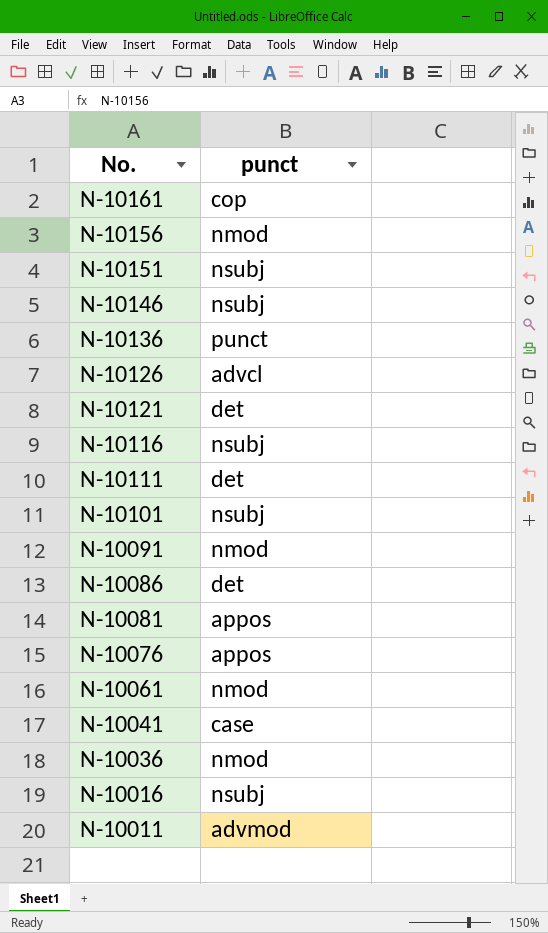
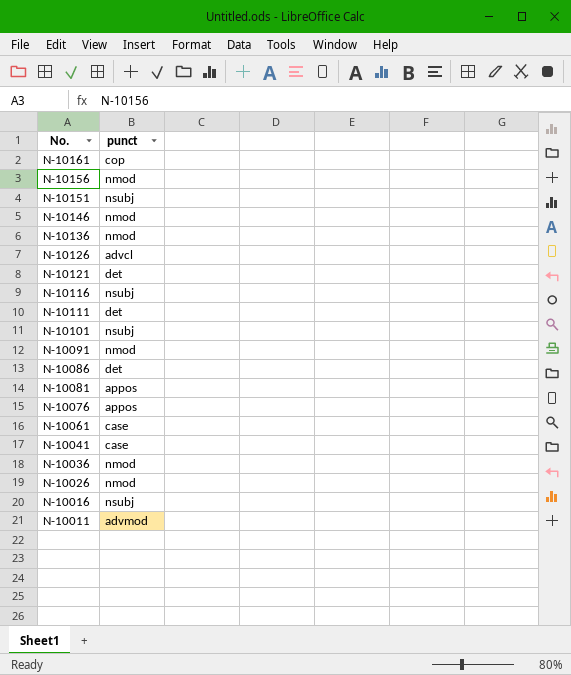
N-10146 | punct: nsubj -> nmod
N-10136 | punct: punct -> nmod
N-10061 | punct: nmod -> case
row N-10026: none -> nmod

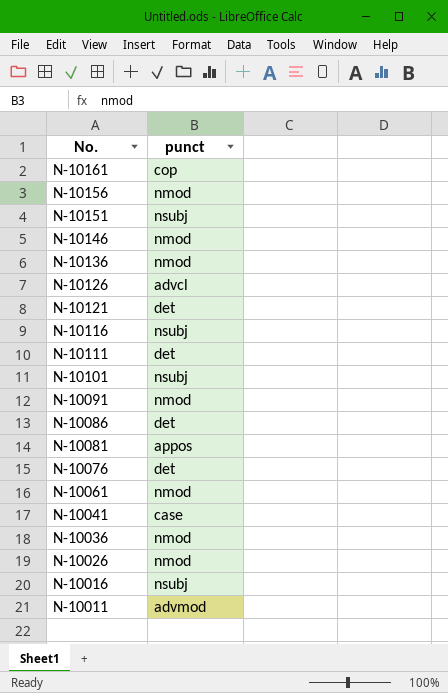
N-10076 | punct: appos -> det
N-10061 | punct: case -> nmod

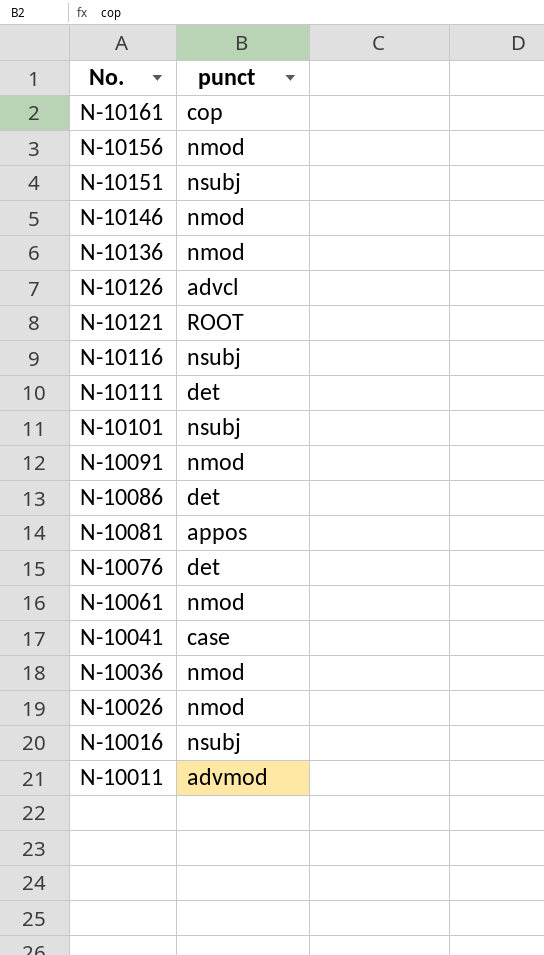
N-10121 | punct: det -> ROOT

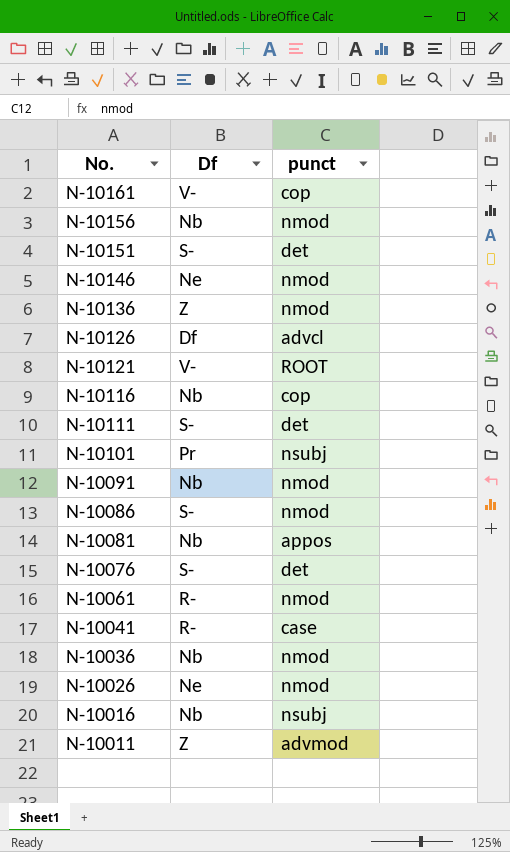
column Df | position: none -> 2
N-10151 | punct: nsubj -> det
N-10116 | punct: nsubj -> cop
N-10086 | punct: det -> nmod

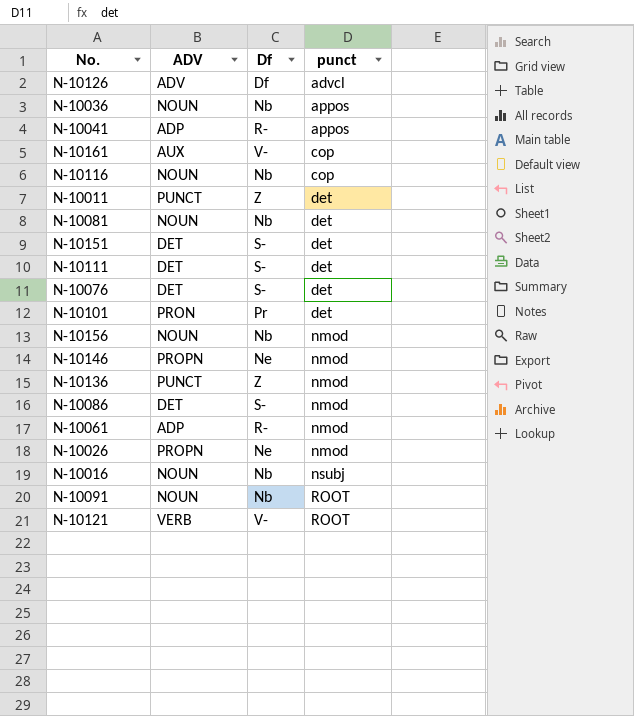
row order: No. descending -> punct ascending
column ADV | position: none -> 2
N-10036 | punct: nmod -> appos
N-10041 | punct: case -> appos
N-10011 | punct: advmod -> det
N-10081 | punct: appos -> det
N-10101 | punct: nsubj -> det
N-10091 | punct: nmod -> ROOT

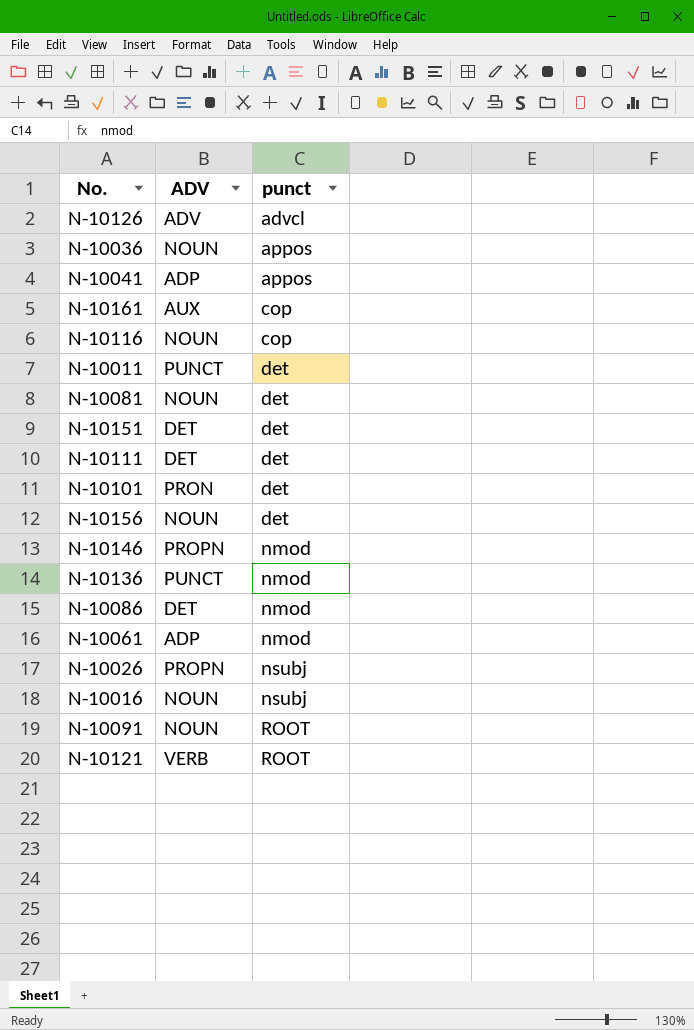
column Df | position: 3 -> none
row N-10076: DET | S- | det -> none
N-10156 | punct: nmod -> det
N-10026 | punct: nmod -> nsubj

